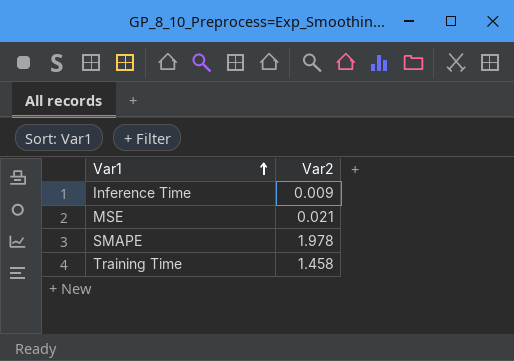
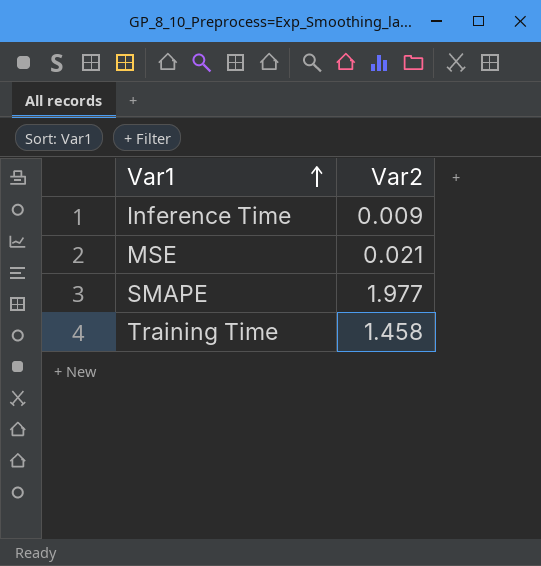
SMAPE | Var2: 1.978 -> 1.977

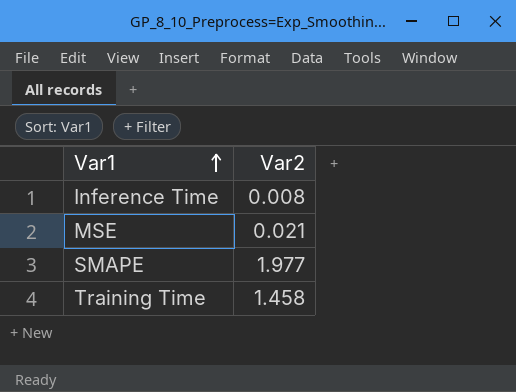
Inference Time | Var2: 0.009 -> 0.008

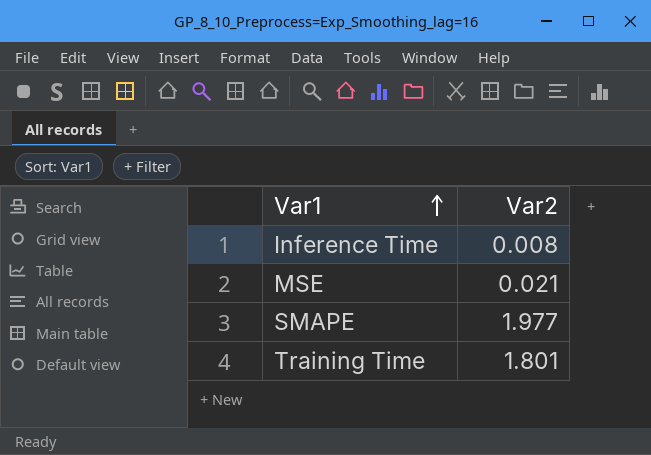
Training Time | Var2: 1.458 -> 1.801

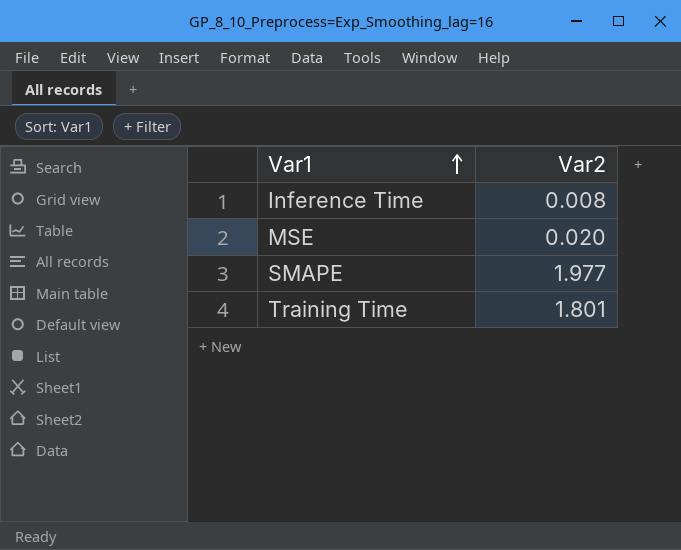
MSE | Var2: 0.021 -> 0.020

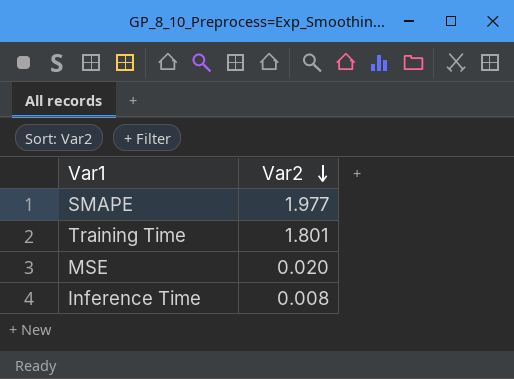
row order: Var1 ascending -> Var2 descending

